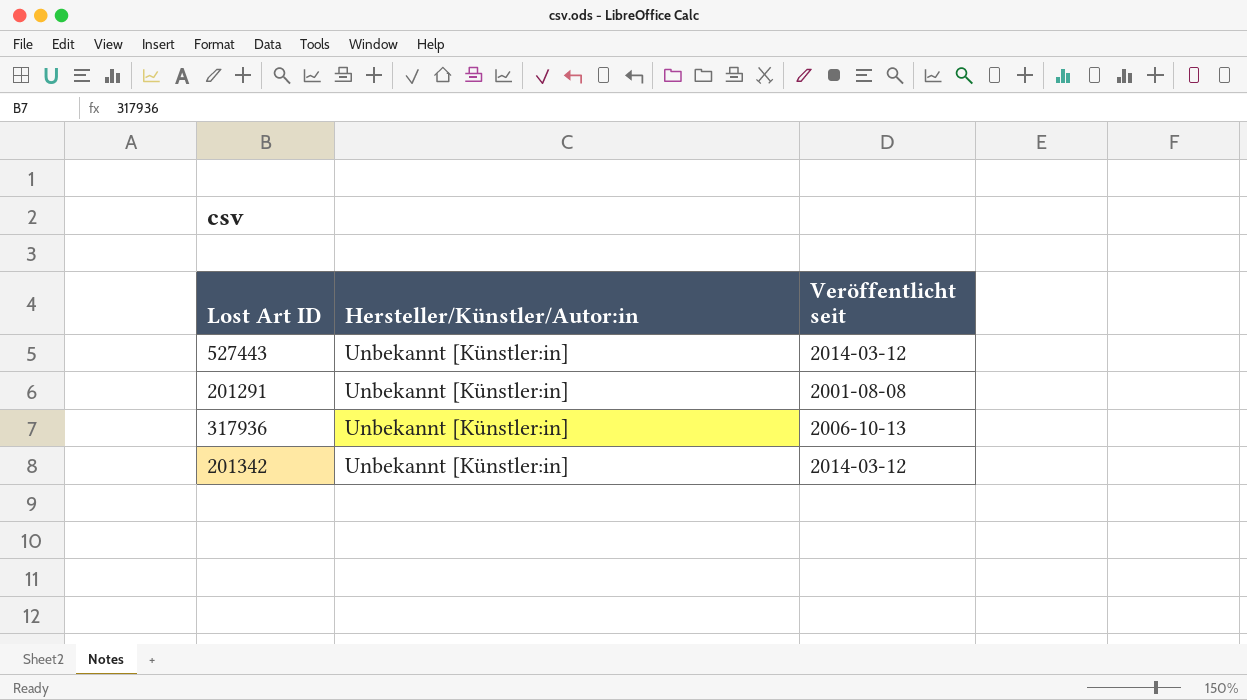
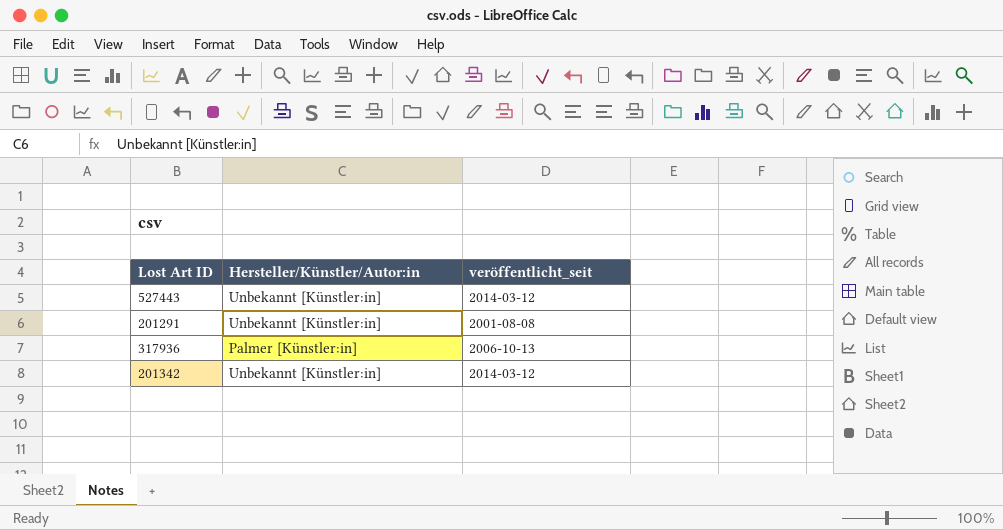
column name: Veröffentlicht seit -> veröffentlicht_seit
317936 | Hersteller/Künstler/Autor:in: Unbekannt [Künstler:in] -> Palmer [Künstler:in]

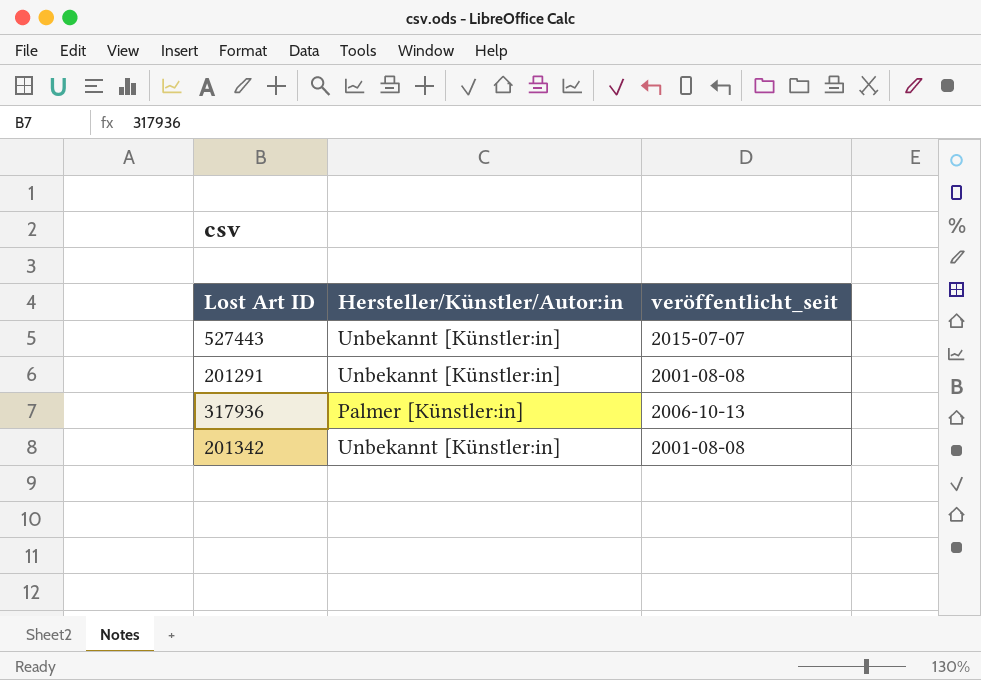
527443 | veröffentlicht_seit: 2014-03-12 -> 2015-07-07
201342 | veröffentlicht_seit: 2014-03-12 -> 2001-08-08

